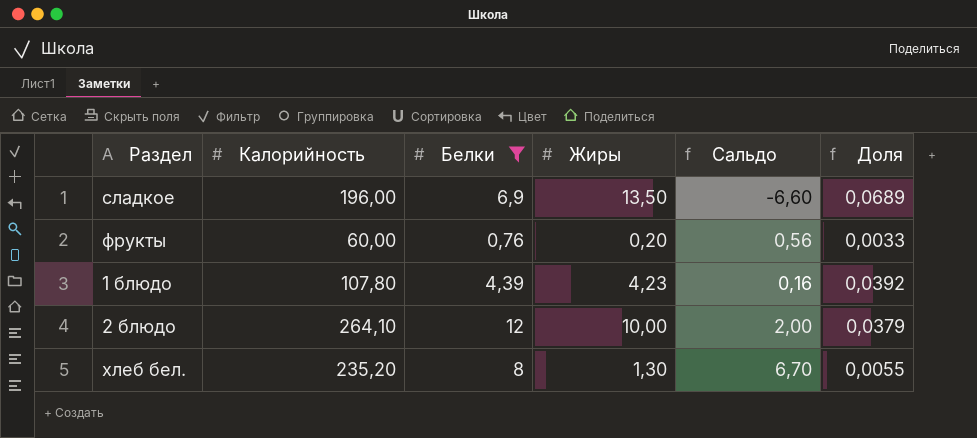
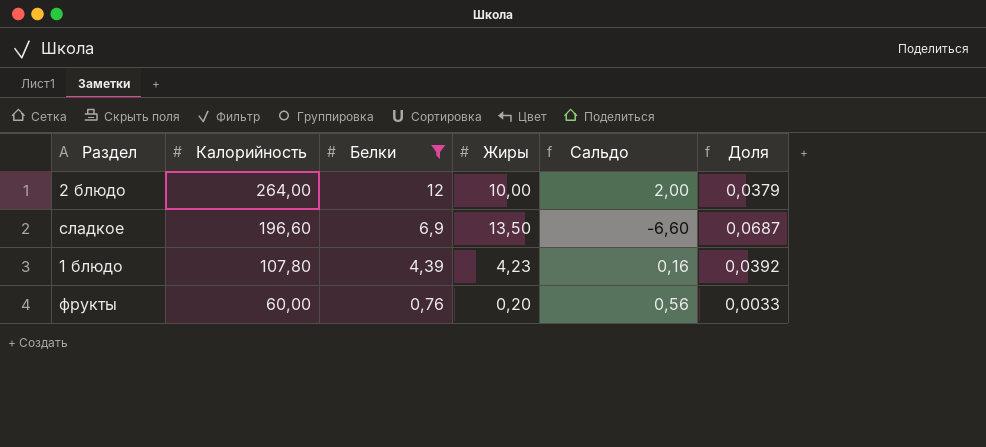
row order: none -> Калорийность descending
row хлеб бел.: 235,20 | 8 | 1,30 | 6,70 | 0,0055 -> none
2 блюдо | Калорийность: 264,10 -> 264,00
сладкое | Калорийность: 196,00 -> 196,60
сладкое | Доля: 0,0689 -> 0,0687

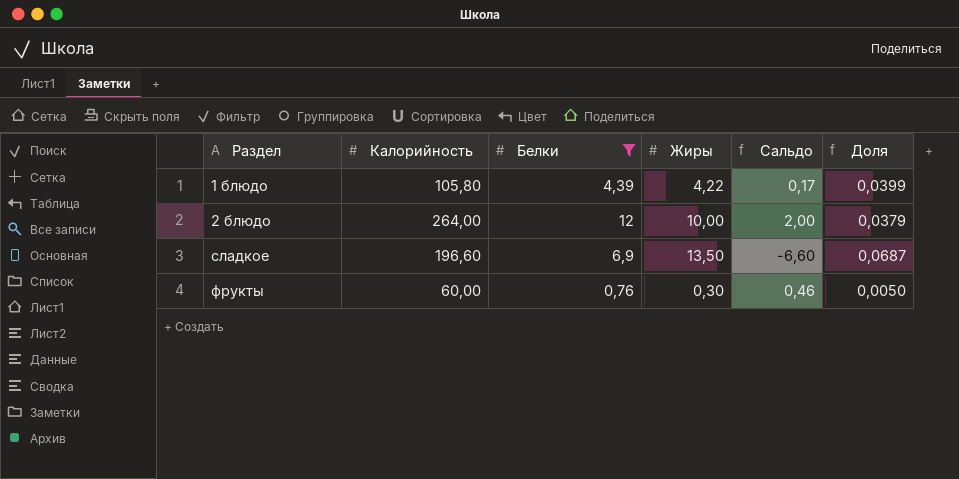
row order: Калорийность descending -> Раздел ascending
1 блюдо | Калорийность: 107,80 -> 105,80
1 блюдо | Жиры: 4,23 -> 4,22
1 блюдо | Сальдо: 0,16 -> 0,17
1 блюдо | Доля: 0,0392 -> 0,0399
фрукты | Жиры: 0,20 -> 0,30
фрукты | Сальдо: 0,56 -> 0,46
фрукты | Доля: 0,0033 -> 0,0050

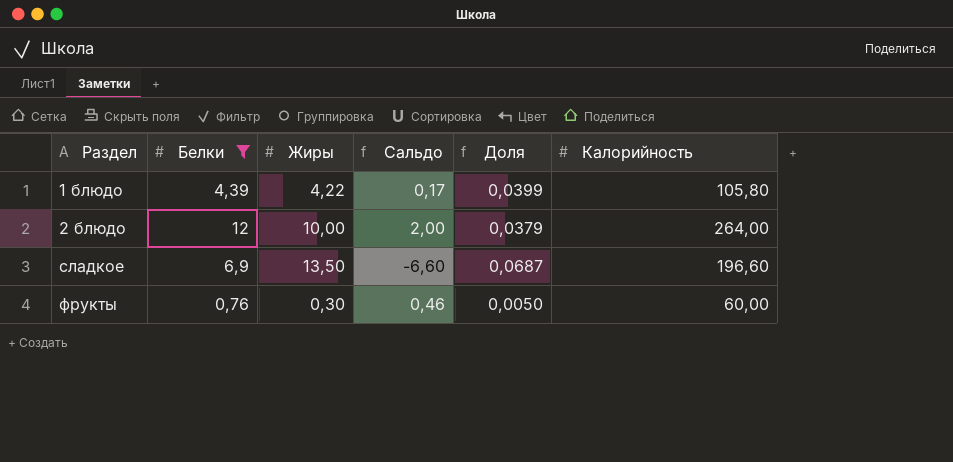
column Калорийность | position: 2 -> 6

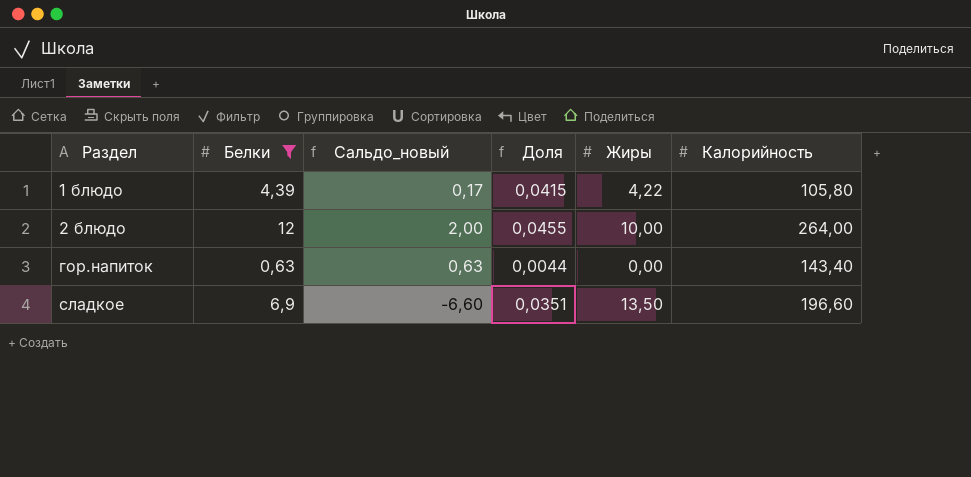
column name: Сальдо -> Сальдо_новый
column Доля | formula: [Жиры] / [Калорийность] -> [Белки] / [Калорийность]
column Жиры | position: 3 -> 5
row фрукты: 0,76 | 0,30 | 0,46 | 0,0050 | 60,00 -> none
row гор.напиток: none -> 0,63 | 0,63 | 0,0044 | 0,00 | 143,40

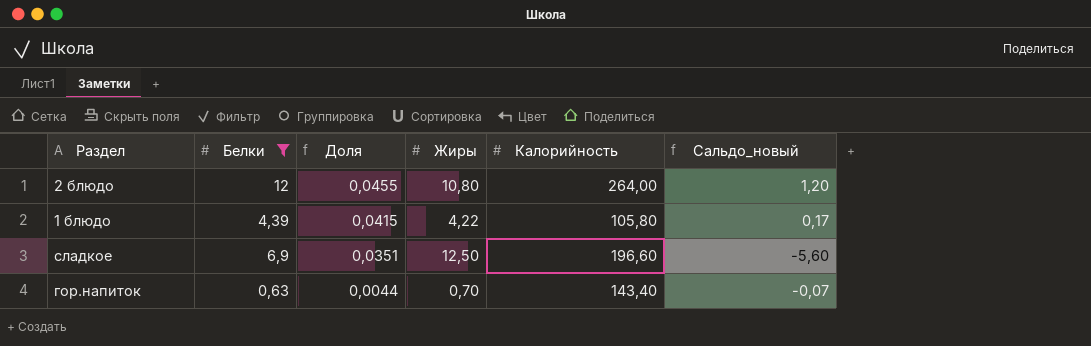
row order: Раздел ascending -> Доля descending
column Сальдо_новый | position: 3 -> 6
2 блюдо | Жиры: 10,00 -> 10,80
2 блюдо | Сальдо_новый: 2,00 -> 1,20
сладкое | Жиры: 13,50 -> 12,50
сладкое | Сальдо_новый: -6,60 -> -5,60
гор.напиток | Жиры: 0,00 -> 0,70
гор.напиток | Сальдо_новый: 0,63 -> -0,07

